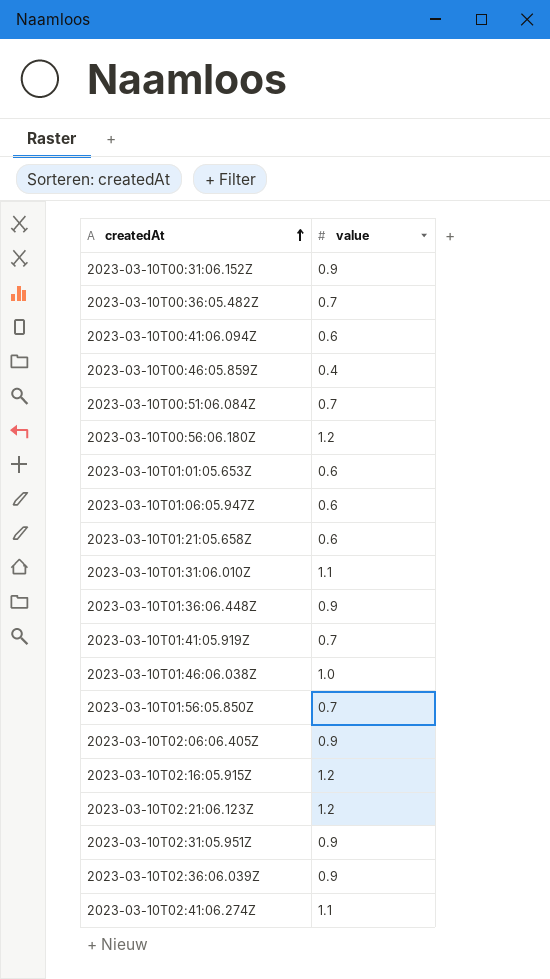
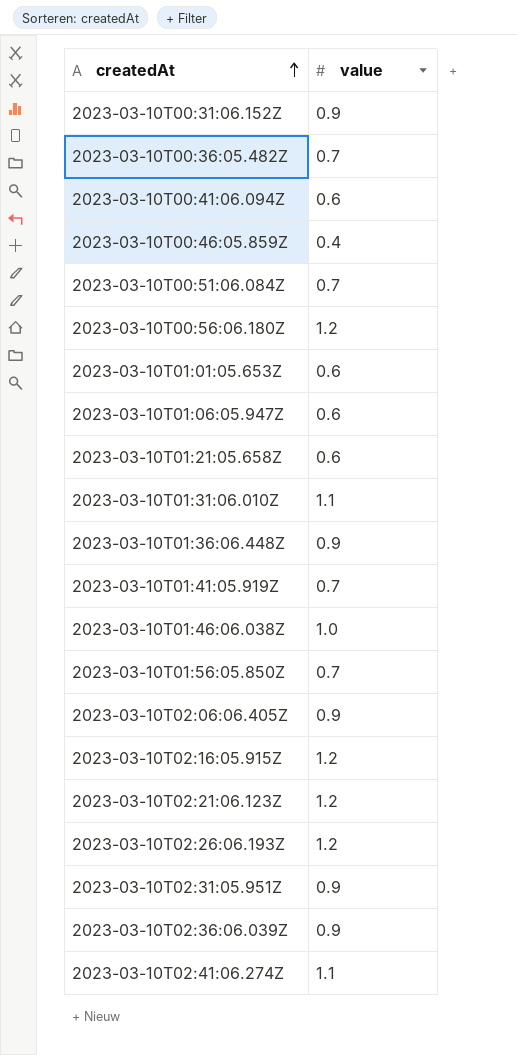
row 2023-03-10T02:26:06.193Z: none -> 1.2

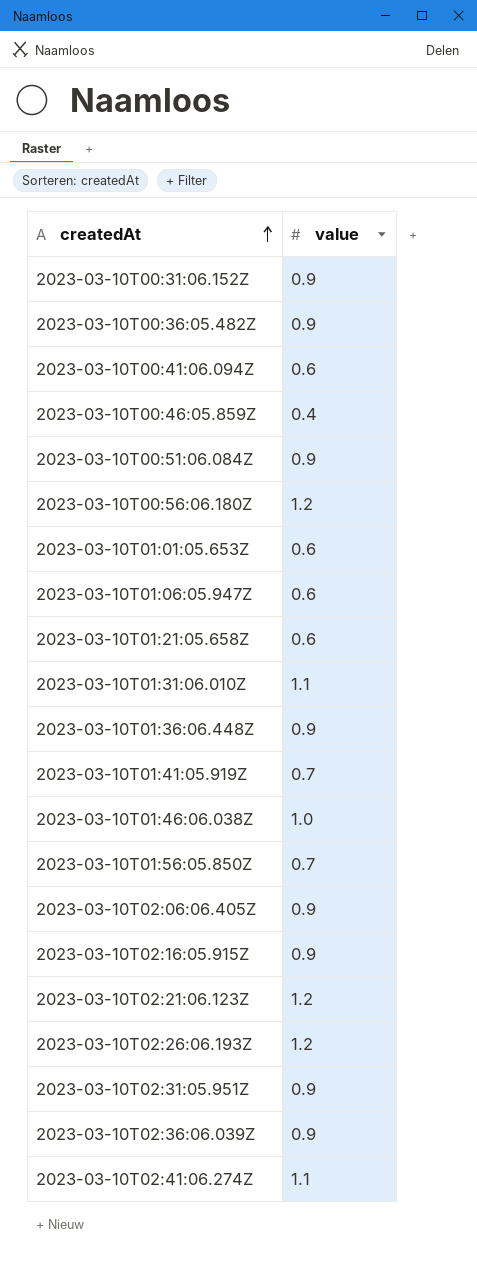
2023-03-10T00:36:05.482Z | value: 0.7 -> 0.9
2023-03-10T00:51:06.084Z | value: 0.7 -> 0.9
2023-03-10T02:16:05.915Z | value: 1.2 -> 0.9

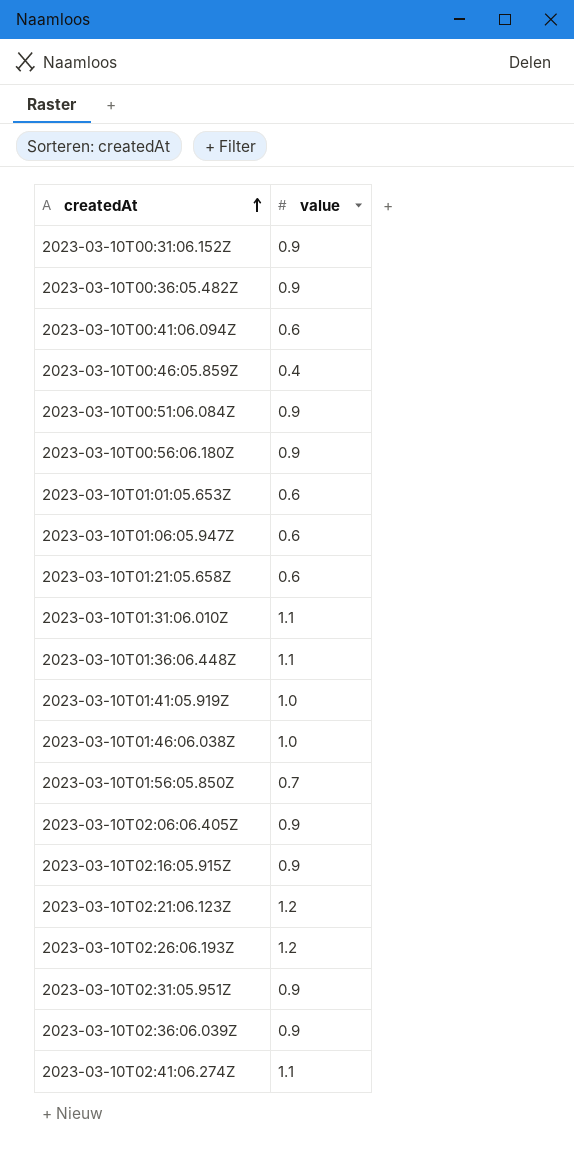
2023-03-10T00:56:06.180Z | value: 1.2 -> 0.9
2023-03-10T01:36:06.448Z | value: 0.9 -> 1.1
2023-03-10T01:41:05.919Z | value: 0.7 -> 1.0

